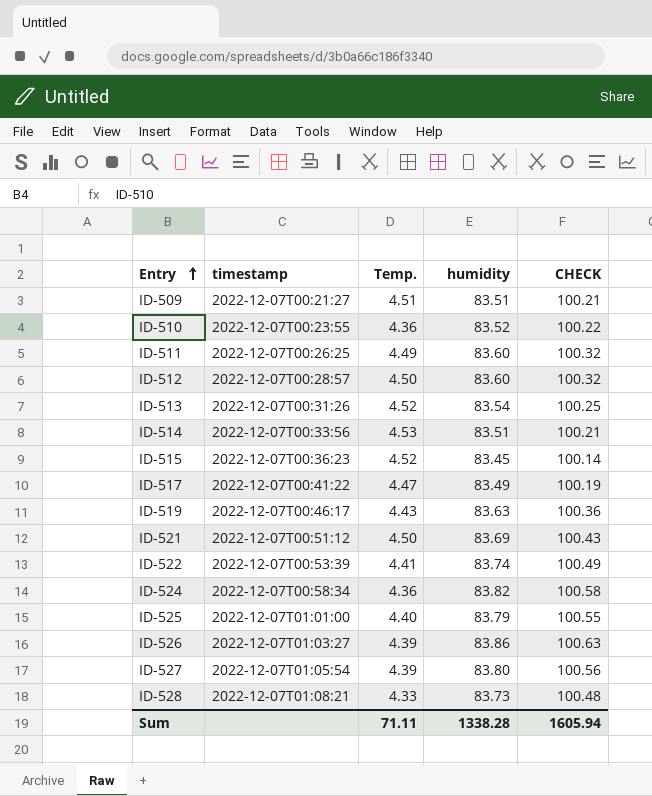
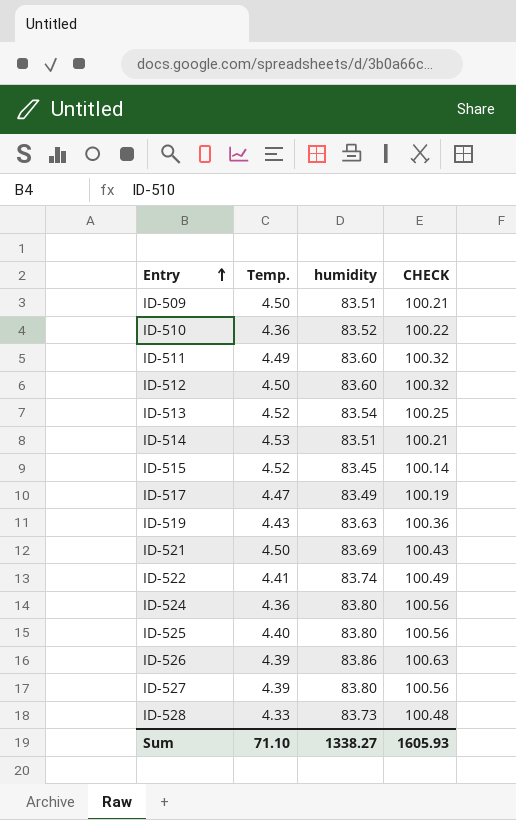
column timestamp | position: 2 -> none
ID-509 | Temp.: 4.51 -> 4.50
ID-524 | humidity: 83.82 -> 83.80
ID-524 | CHECK: 100.58 -> 100.56
ID-525 | humidity: 83.79 -> 83.80
ID-525 | CHECK: 100.55 -> 100.56
Sum | Temp.: 71.11 -> 71.10
Sum | humidity: 1338.28 -> 1338.27
Sum | CHECK: 1605.94 -> 1605.93

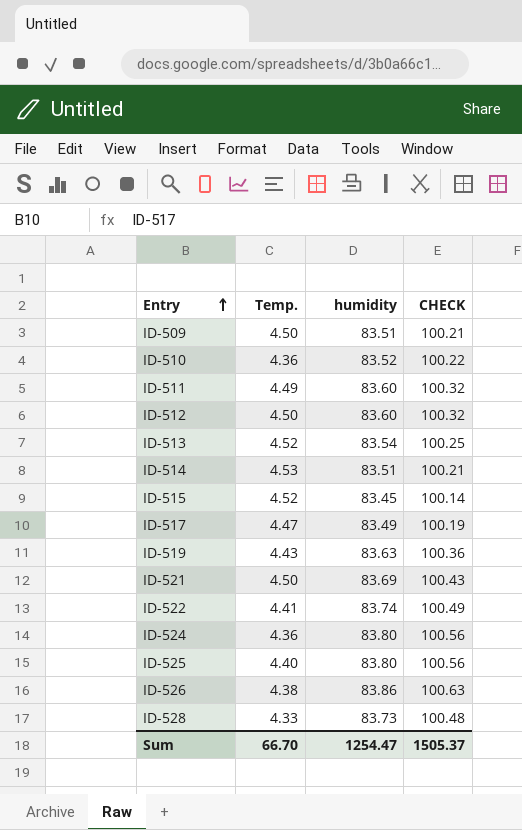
row ID-527: 4.39 | 83.80 | 100.56 -> none
ID-526 | Temp.: 4.39 -> 4.38
Sum | Temp.: 71.10 -> 66.70
Sum | humidity: 1338.27 -> 1254.47
Sum | CHECK: 1605.93 -> 1505.37

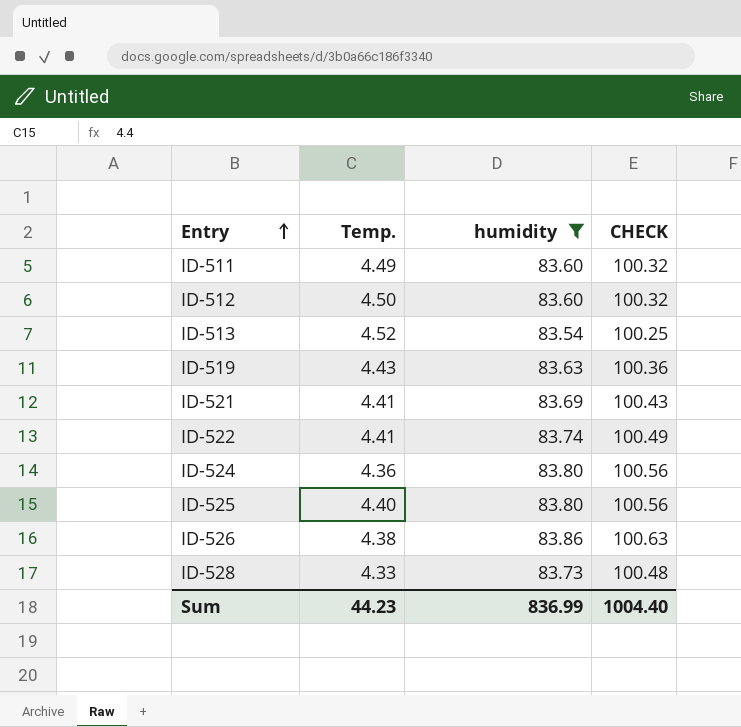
filter: none -> humidity >= 83.54
ID-521 | Temp.: 4.50 -> 4.41
Sum | Temp.: 66.70 -> 44.23
Sum | humidity: 1254.47 -> 836.99
Sum | CHECK: 1505.37 -> 1004.40

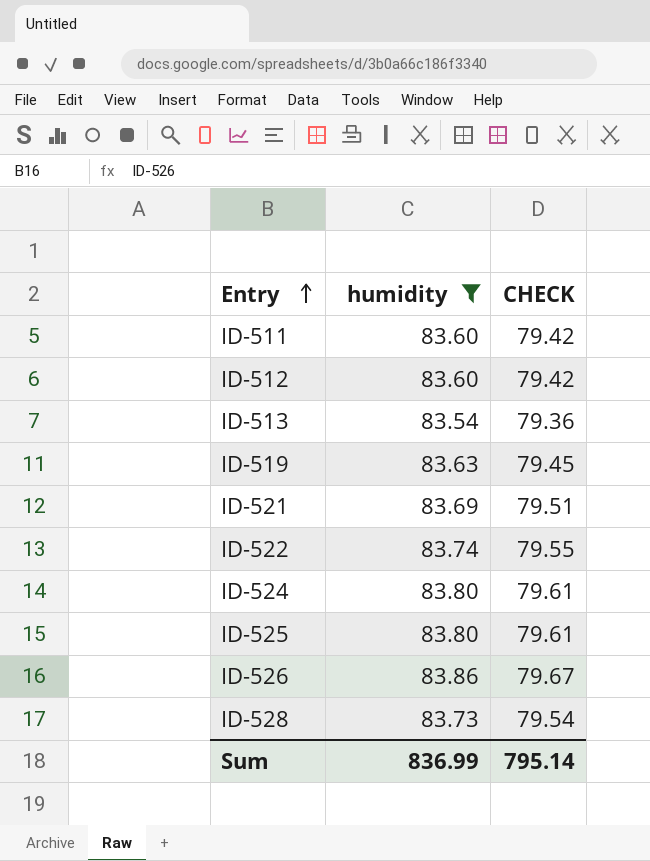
column Temp. | position: 2 -> none
column CHECK | formula: [humidity] * 1.2 -> [humidity] * 0.95
Sum | CHECK: 1004.40 -> 795.14

